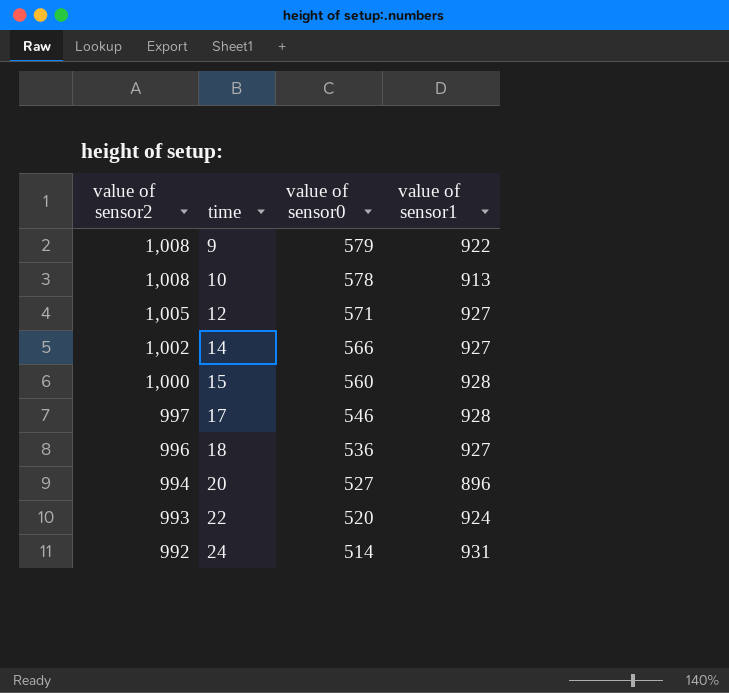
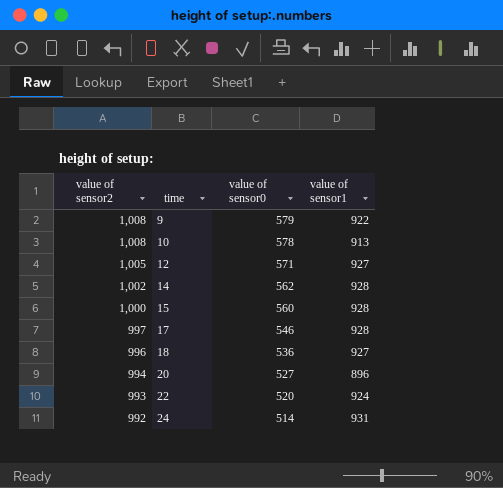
14 | value of sensor0: 566 -> 562
14 | value of sensor1: 927 -> 928

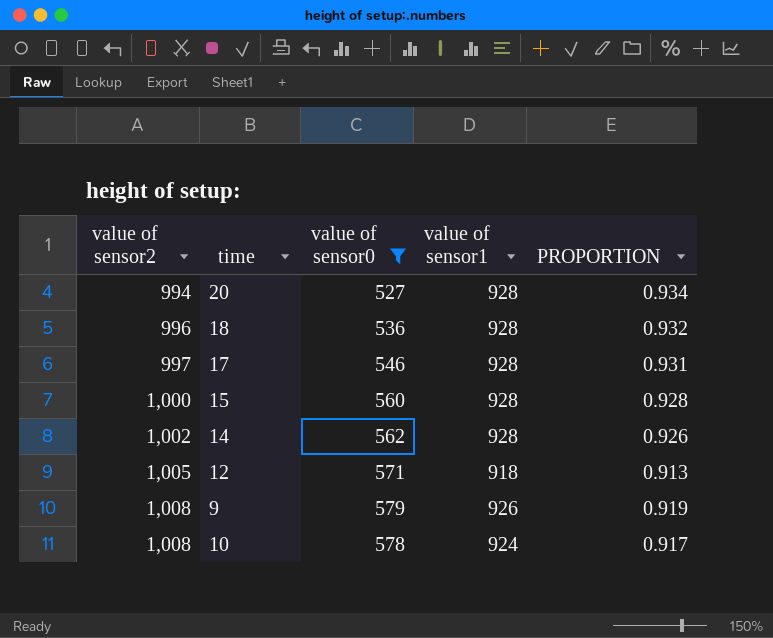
filter: none -> value of sensor0 >= 527
row order: value of sensor2 descending -> value of sensor2 ascending
column PROPORTION | formula: none -> [value of sensor1] / [value of sensor2]
20 | value of sensor1: 896 -> 928
18 | value of sensor1: 927 -> 928
12 | value of sensor1: 927 -> 918
9 | value of sensor1: 922 -> 926
10 | value of sensor1: 913 -> 924

